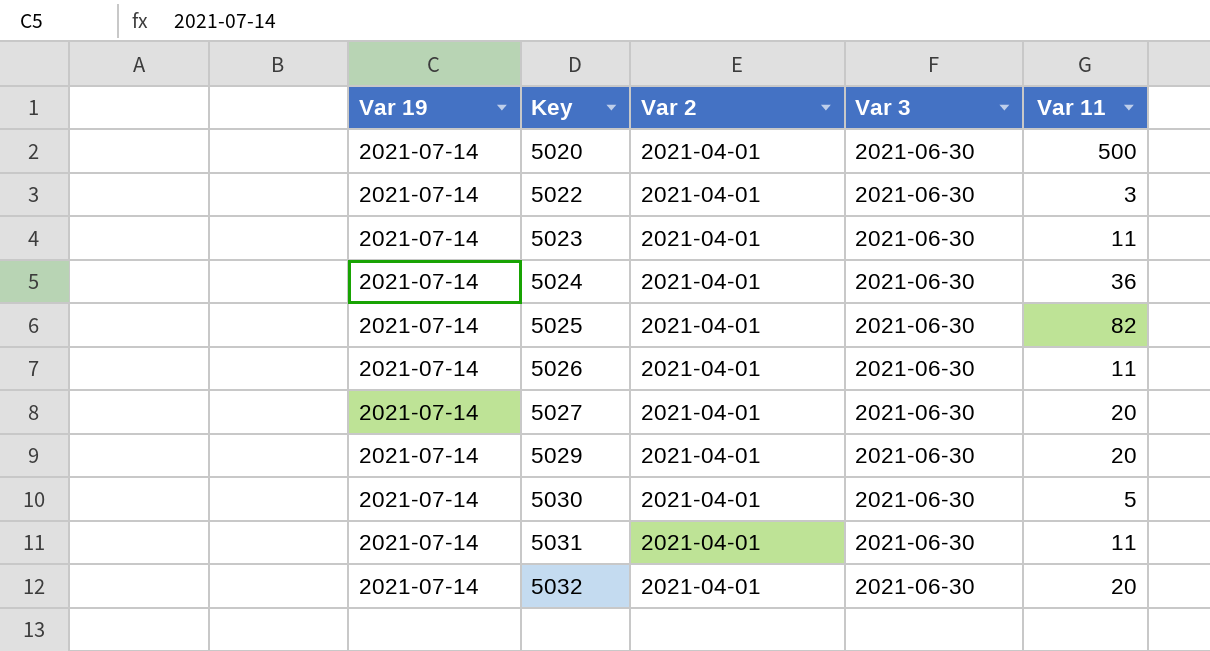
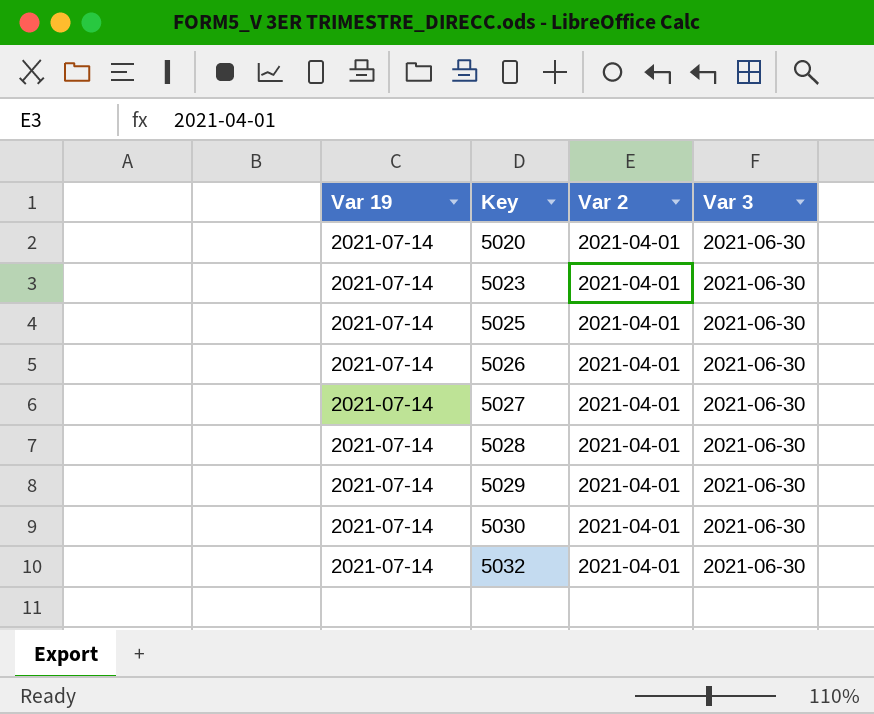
column Var 11 | position: 5 -> none
row 5022: 2021-07-14 | 2021-04-01 | 2021-06-30 | 3 -> none
row 5024: 2021-07-14 | 2021-04-01 | 2021-06-30 | 36 -> none
row 5031: 2021-07-14 | 2021-04-01 | 2021-06-30 | 11 -> none
row 5028: none -> 2021-07-14 | 2021-04-01 | 2021-06-30

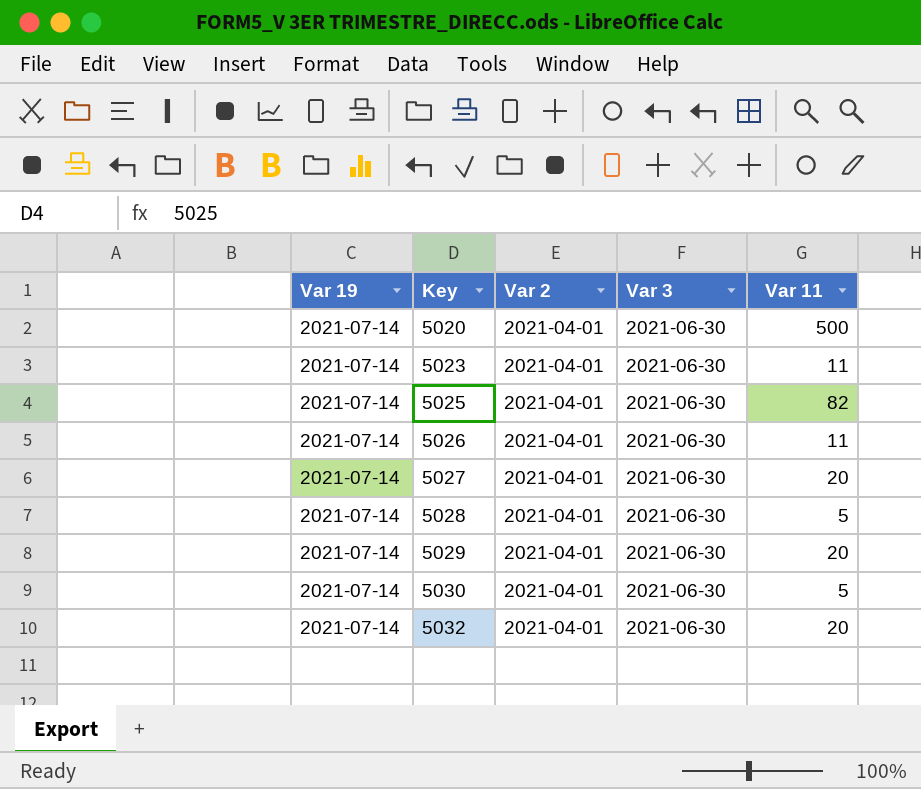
column Var 11 | position: none -> 5

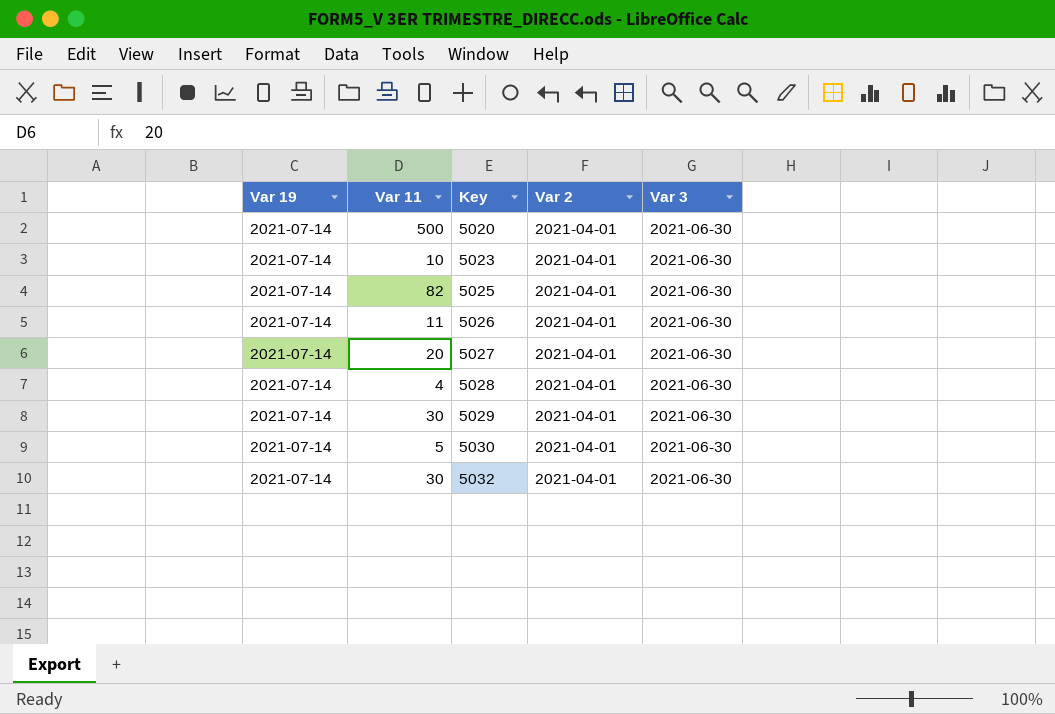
column Var 11 | position: 5 -> 2
5023 | Var 11: 11 -> 10
5028 | Var 11: 5 -> 4
5029 | Var 11: 20 -> 30
5032 | Var 11: 20 -> 30

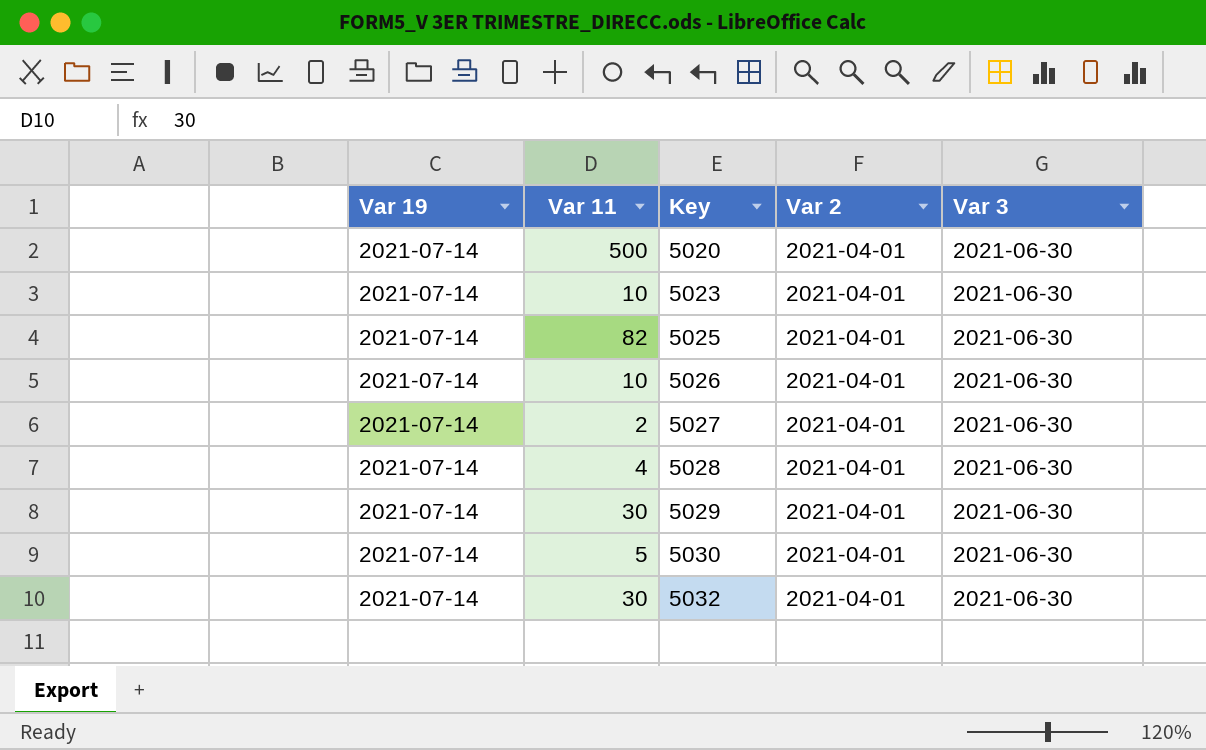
5026 | Var 11: 11 -> 10
5027 | Var 11: 20 -> 2

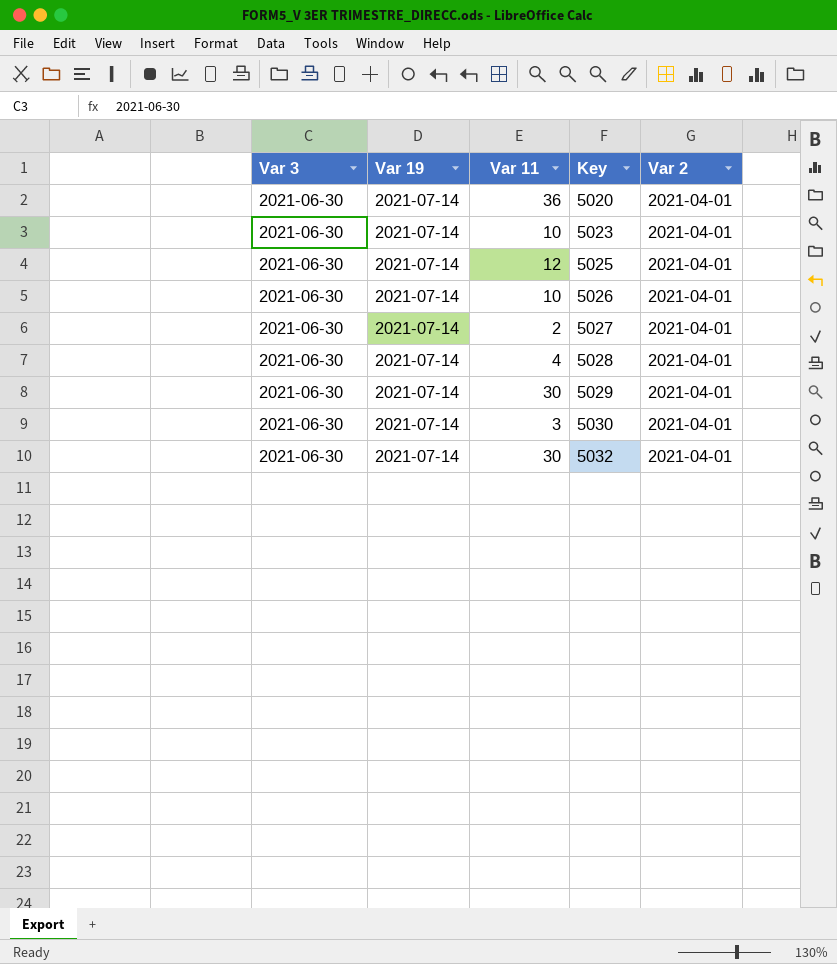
column Var 3 | position: 5 -> 1
5020 | Var 11: 500 -> 36
5025 | Var 11: 82 -> 12
5030 | Var 11: 5 -> 3

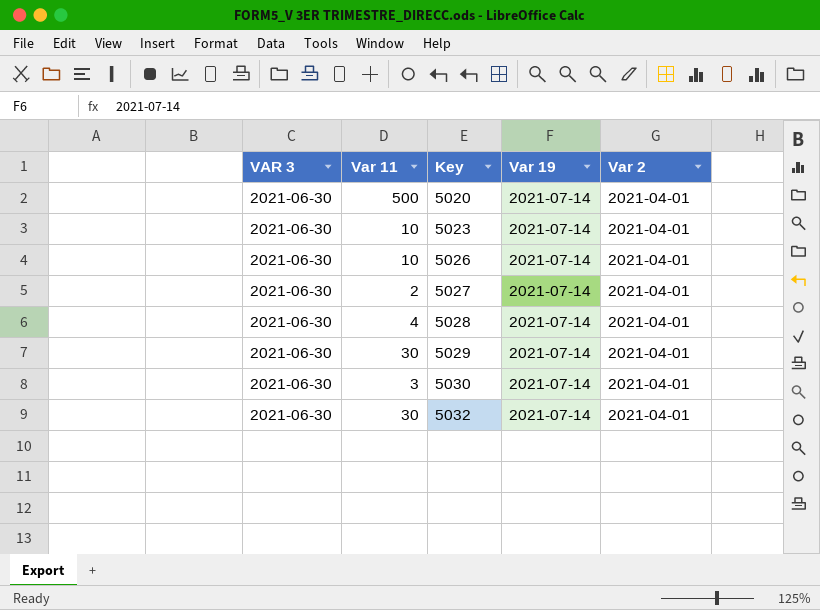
column name: Var 3 -> VAR 3
column Var 19 | position: 2 -> 4
row 5025: 2021-06-30 | 2021-07-14 | 12 | 2021-04-01 -> none
5020 | Var 11: 36 -> 500

